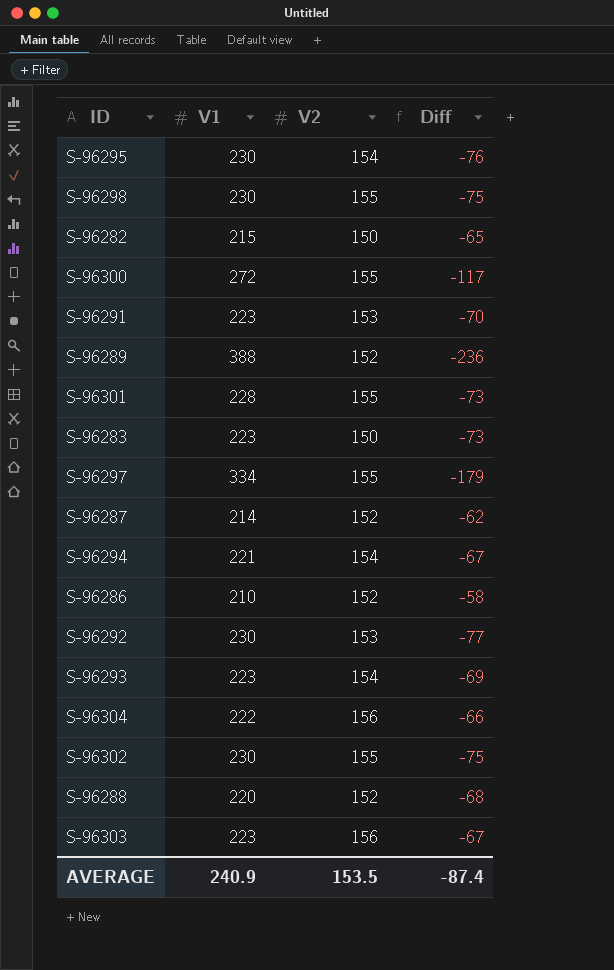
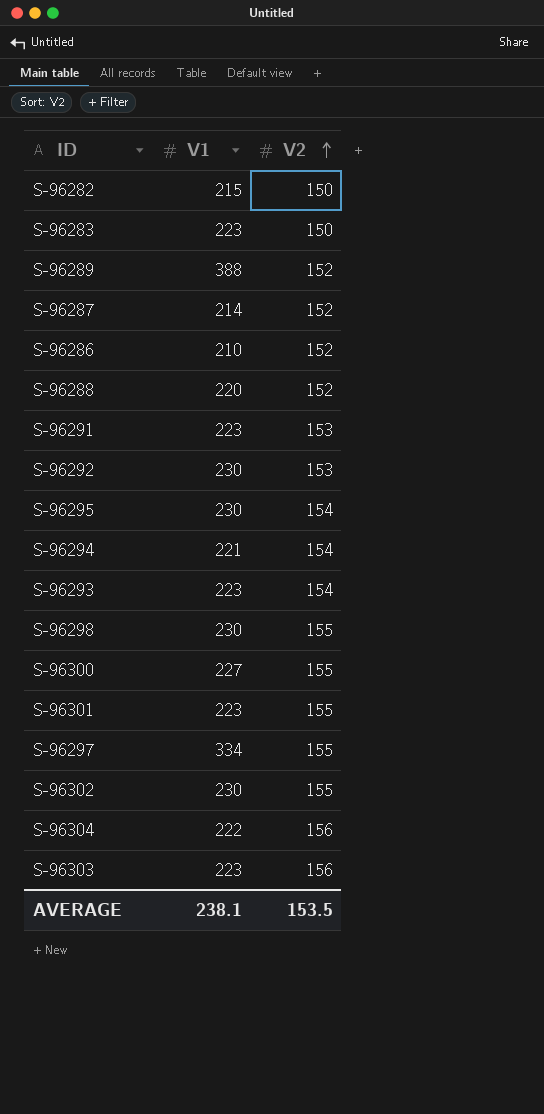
row order: none -> V2 ascending
column Diff | formula: [V2] - [V1] -> none
S-96300 | V1: 272 -> 227
S-96301 | V1: 228 -> 223
AVERAGE | V1: 240.9 -> 238.1

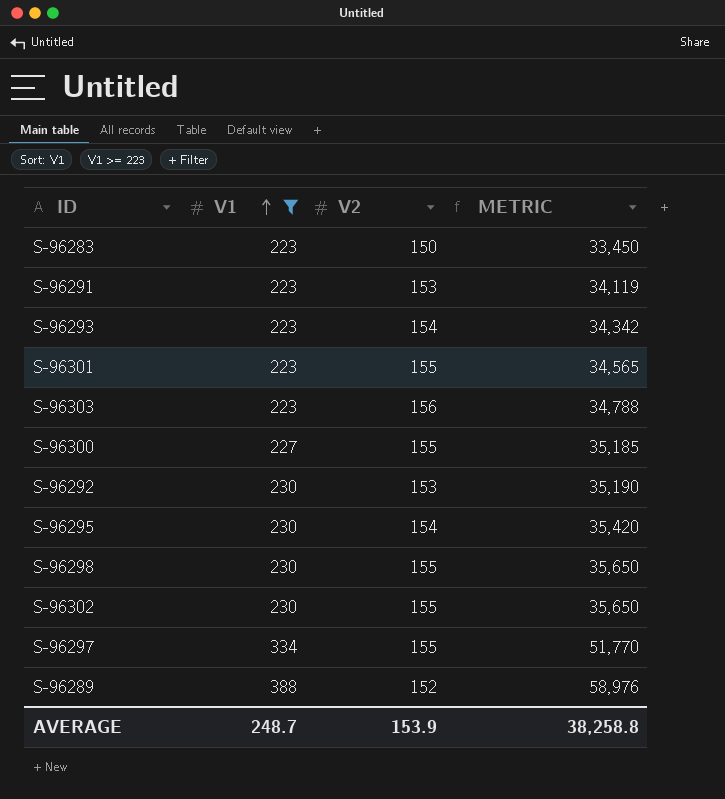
filter: none -> V1 >= 223
row order: V2 ascending -> V1 ascending
column METRIC | formula: none -> [V1] * [V2]
AVERAGE | V1: 238.1 -> 248.7
AVERAGE | V2: 153.5 -> 153.9

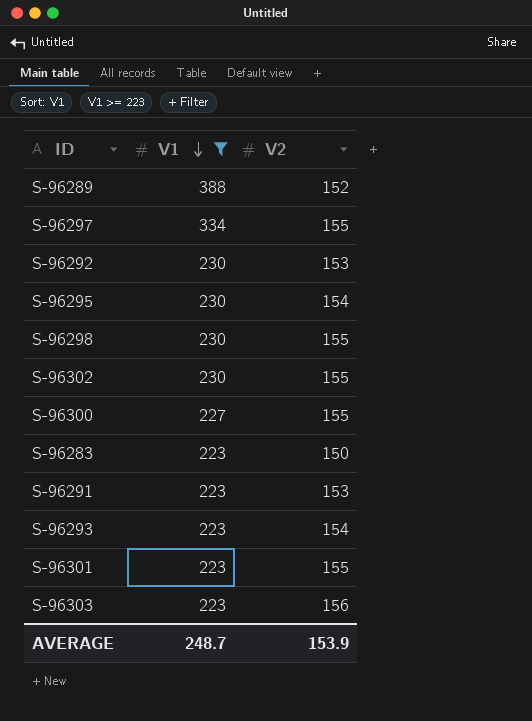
row order: V1 ascending -> V1 descending
column METRIC | formula: [V1] * [V2] -> none

